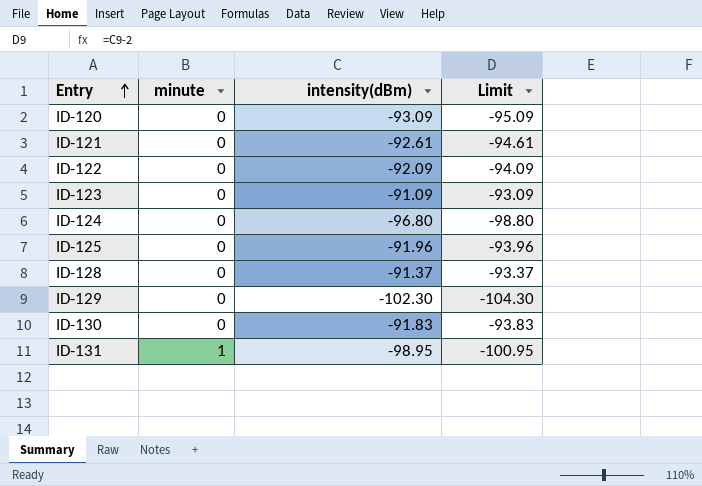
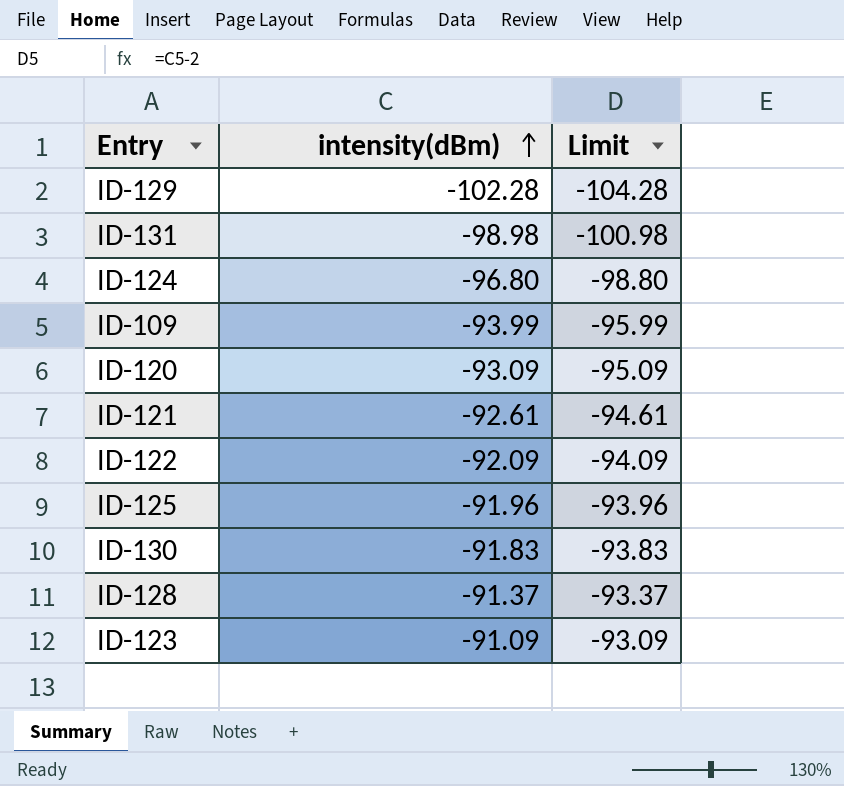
row order: Entry ascending -> intensity(dBm) ascending
column minute | position: 2 -> none
ID-129 | intensity(dBm): -102.30 -> -102.28
ID-129 | Limit: -104.30 -> -104.28
ID-131 | intensity(dBm): -98.95 -> -98.98
ID-131 | Limit: -100.95 -> -100.98
row ID-109: none -> -93.99 | -95.99

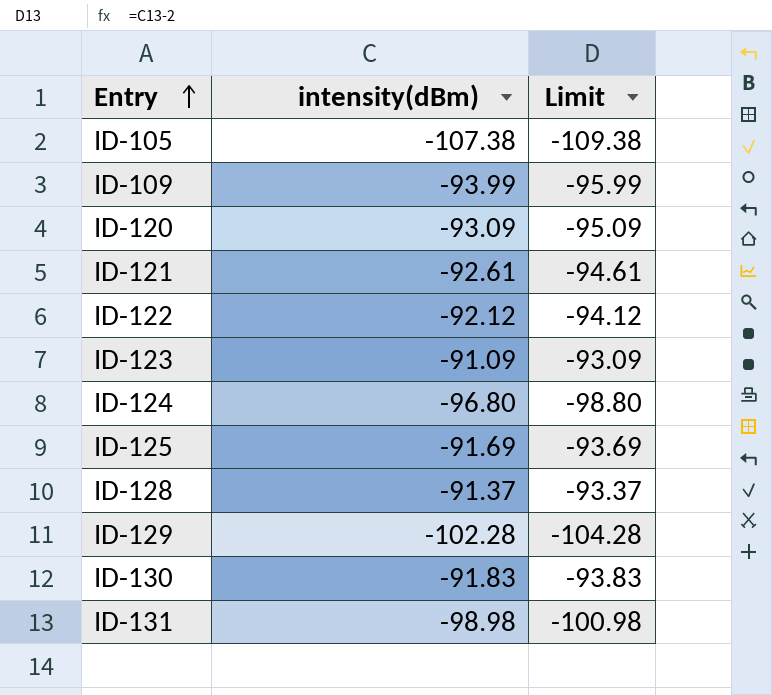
row order: intensity(dBm) ascending -> Entry ascending
row ID-105: none -> -107.38 | -109.38
ID-122 | intensity(dBm): -92.09 -> -92.12
ID-122 | Limit: -94.09 -> -94.12
ID-125 | intensity(dBm): -91.96 -> -91.69
ID-125 | Limit: -93.96 -> -93.69

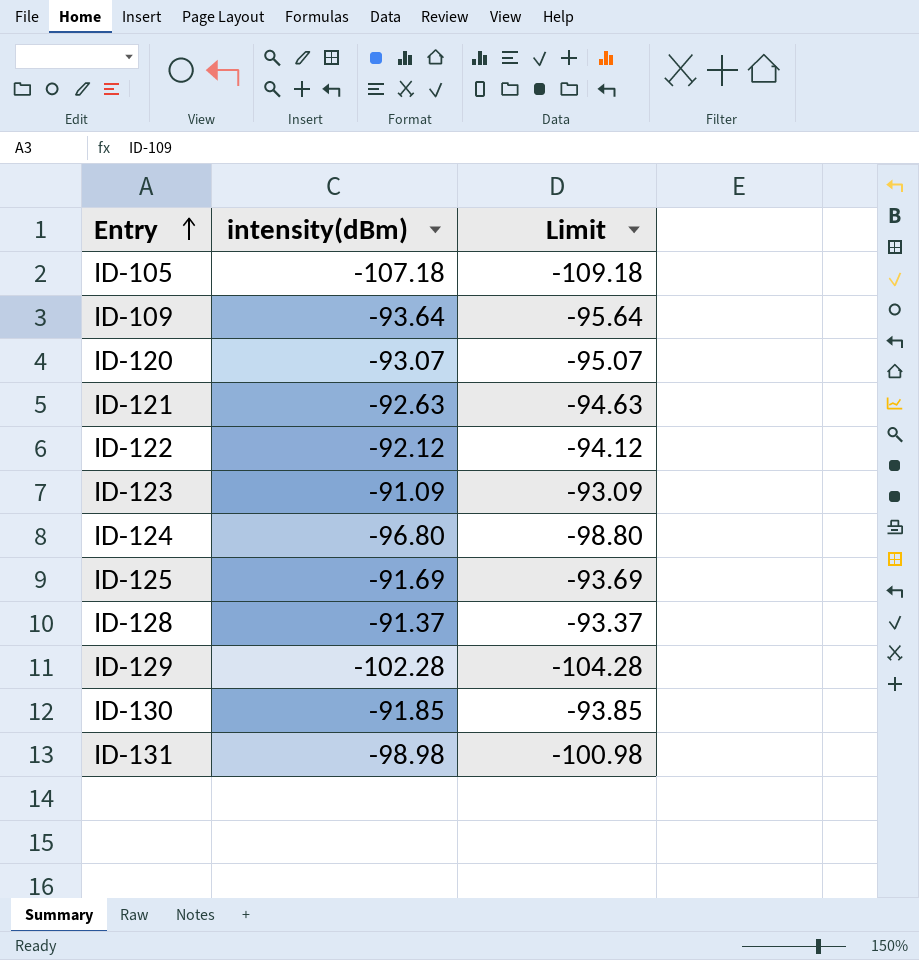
ID-105 | intensity(dBm): -107.38 -> -107.18
ID-105 | Limit: -109.38 -> -109.18
ID-109 | intensity(dBm): -93.99 -> -93.64
ID-109 | Limit: -95.99 -> -95.64
ID-120 | intensity(dBm): -93.09 -> -93.07
ID-120 | Limit: -95.09 -> -95.07
ID-121 | intensity(dBm): -92.61 -> -92.63
ID-121 | Limit: -94.61 -> -94.63
ID-130 | intensity(dBm): -91.83 -> -91.85
ID-130 | Limit: -93.83 -> -93.85

